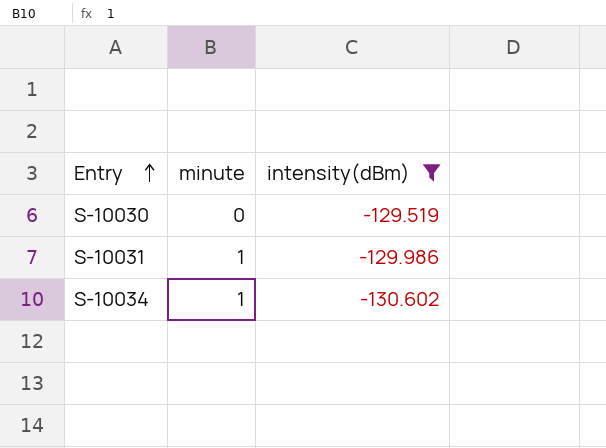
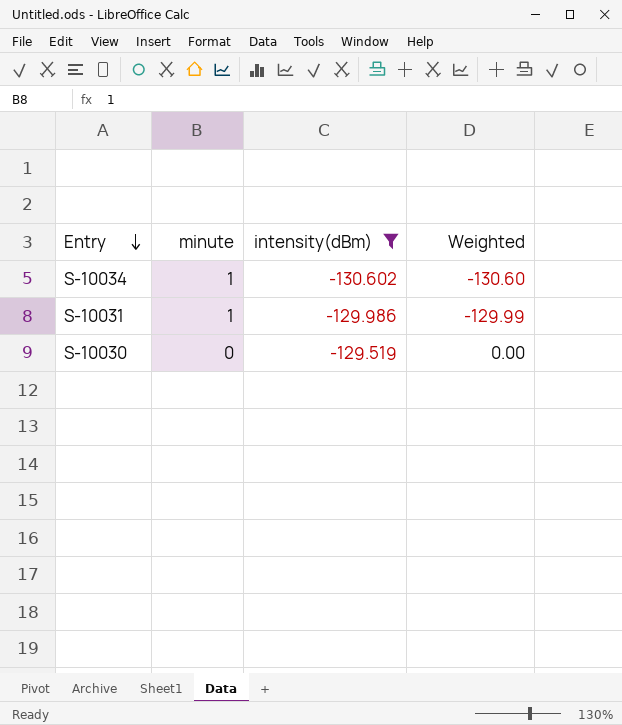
row order: Entry ascending -> Entry descending
column Weighted | formula: none -> [minute] * [intensity(dBm)]

